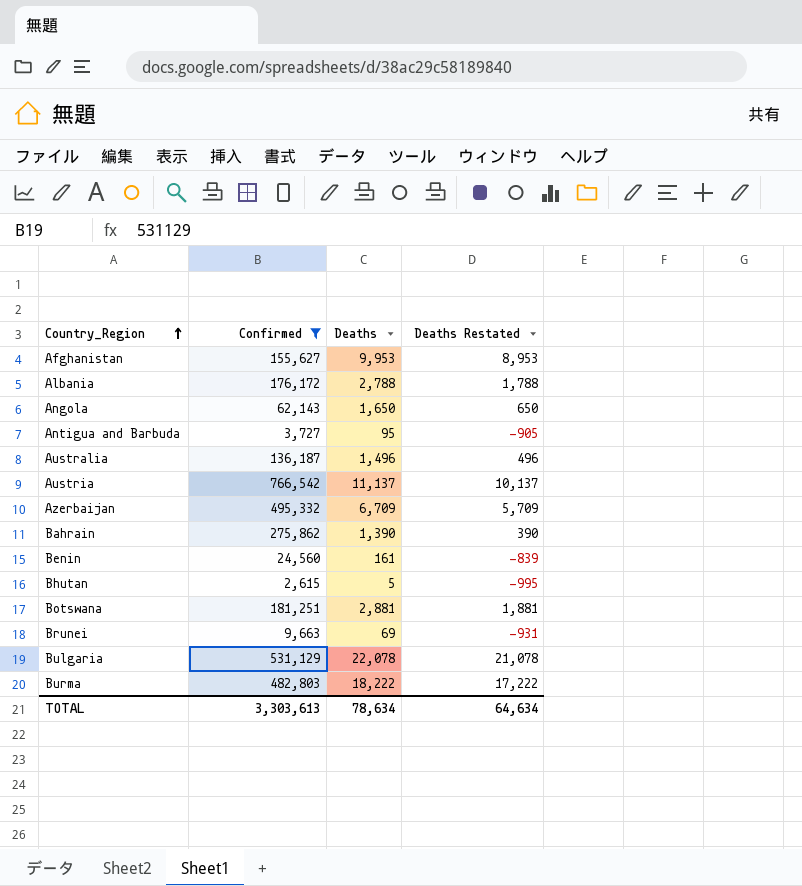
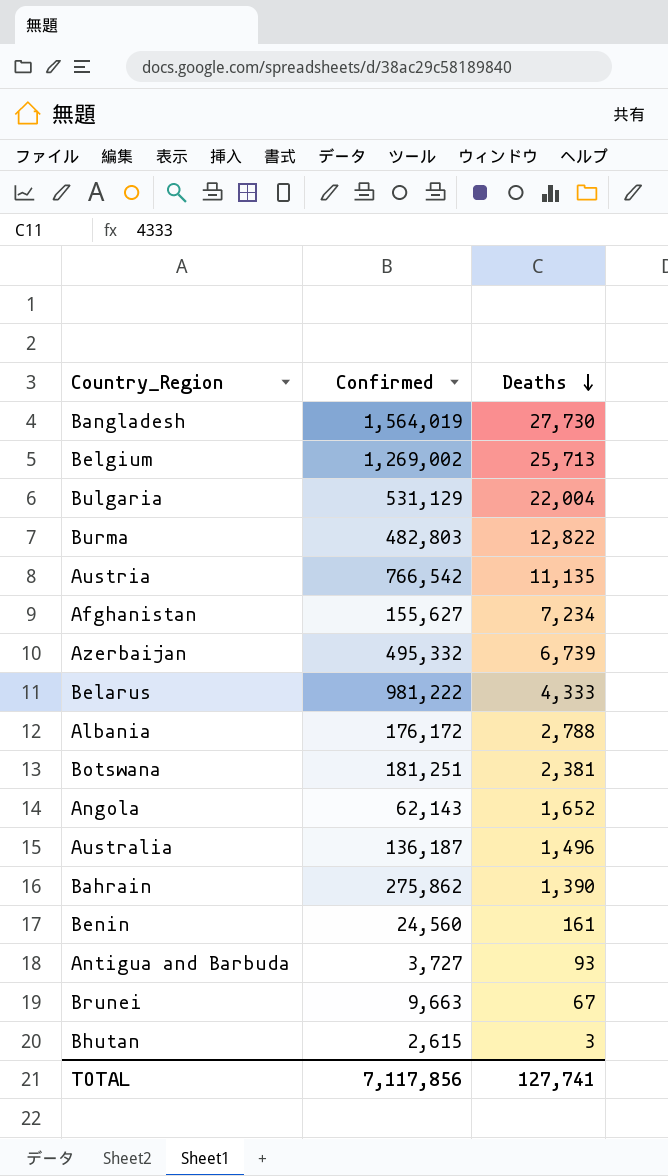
filter: Confirmed <= 766,542 -> none
row order: Country_Region ascending -> Deaths descending
column Deaths Restated | formula: [Deaths] - 1000 -> none
Bulgaria | Deaths: 22,078 -> 22,004
Burma | Deaths: 18,222 -> 12,822
Austria | Deaths: 11,137 -> 11,135
Afghanistan | Deaths: 9,953 -> 7,234
Azerbaijan | Deaths: 6,709 -> 6,739
Botswana | Deaths: 2,881 -> 2,381
Angola | Deaths: 1,650 -> 1,652
Antigua and Barbuda | Deaths: 95 -> 93
Brunei | Deaths: 69 -> 67
Bhutan | Deaths: 5 -> 3
TOTAL | Confirmed: 3,303,613 -> 7,117,856
TOTAL | Deaths: 78,634 -> 127,741

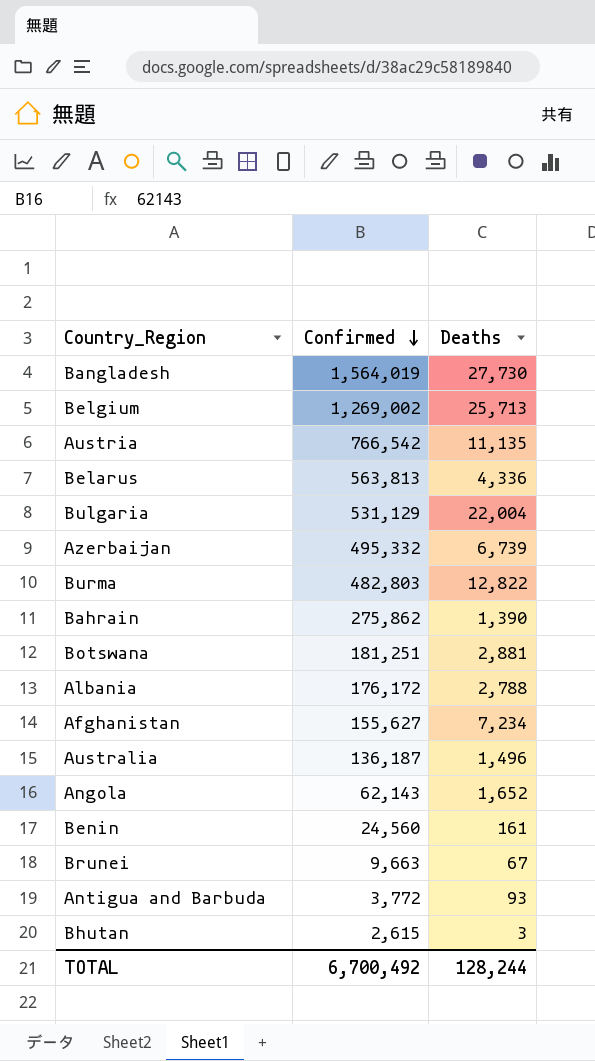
row order: Deaths descending -> Confirmed descending
Belarus | Confirmed: 981,222 -> 563,813
Belarus | Deaths: 4,333 -> 4,336
Botswana | Deaths: 2,381 -> 2,881
Antigua and Barbuda | Confirmed: 3,727 -> 3,772
TOTAL | Confirmed: 7,117,856 -> 6,700,492
TOTAL | Deaths: 127,741 -> 128,244

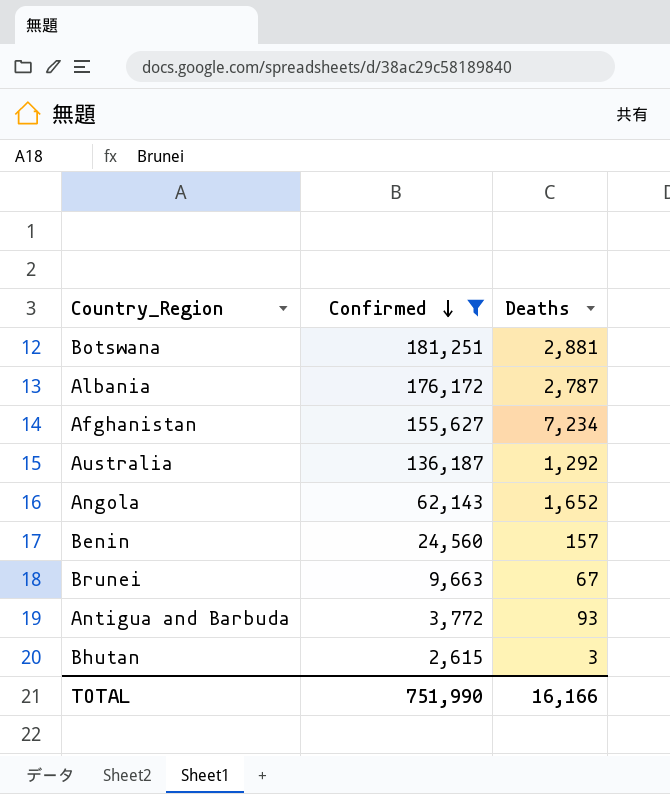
filter: none -> Confirmed <= 181,251
Albania | Deaths: 2,788 -> 2,787
Australia | Deaths: 1,496 -> 1,292
Benin | Deaths: 161 -> 157
TOTAL | Confirmed: 6,700,492 -> 751,990
TOTAL | Deaths: 128,244 -> 16,166

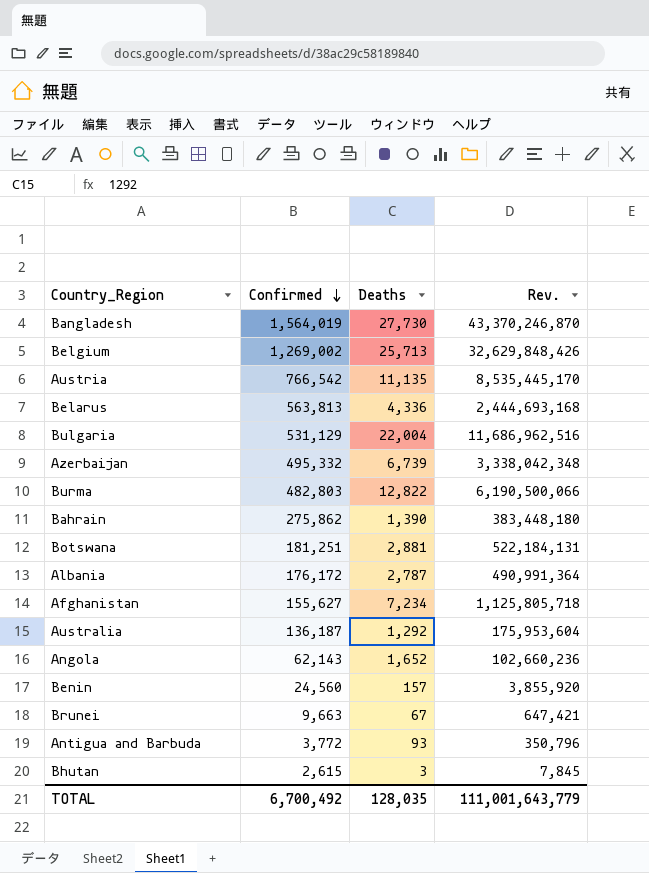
filter: Confirmed <= 181,251 -> none
column Rev. | formula: none -> [Confirmed] * [Deaths]
TOTAL | Confirmed: 751,990 -> 6,700,492
TOTAL | Deaths: 16,166 -> 128,035

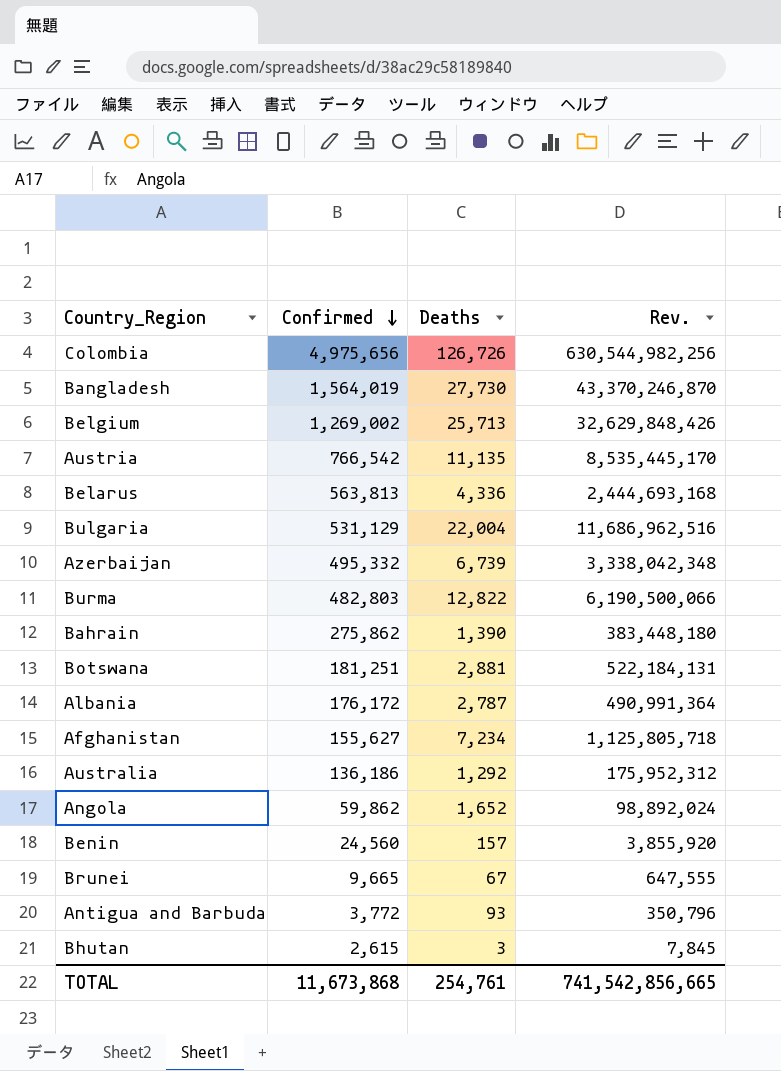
row Colombia: none -> 4,975,656 | 126,726 | 630,544,982,256
Australia | Confirmed: 136,187 -> 136,186
Australia | Rev.: 175,953,604 -> 175,952,312
Angola | Confirmed: 62,143 -> 59,862
Angola | Rev.: 102,660,236 -> 98,892,024
Brunei | Confirmed: 9,663 -> 9,665
Brunei | Rev.: 647,421 -> 647,555
TOTAL | Confirmed: 6,700,492 -> 11,673,868
TOTAL | Deaths: 128,035 -> 254,761
TOTAL | Rev.: 111,001,643,779 -> 741,542,856,665

